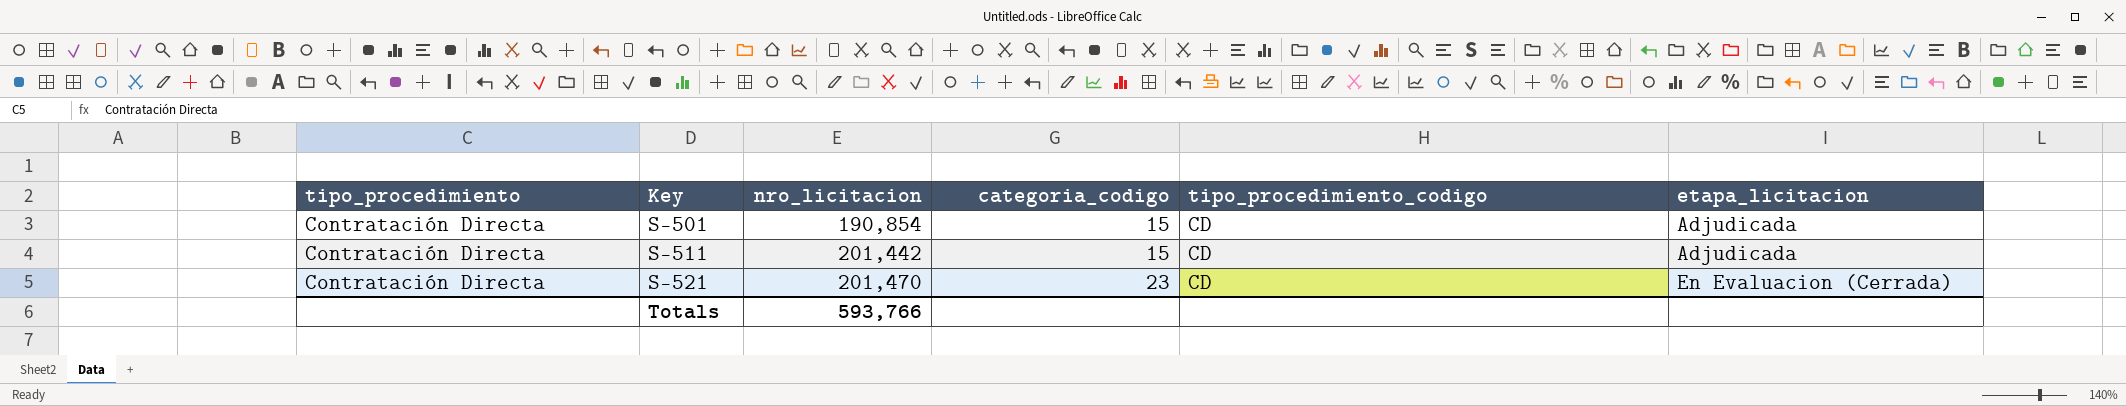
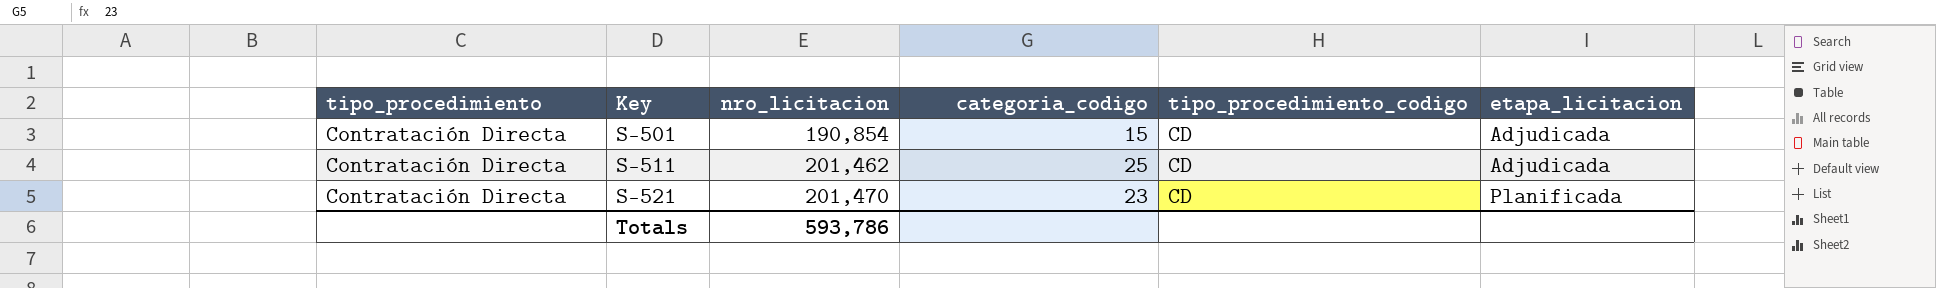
S-511 | nro_licitacion: 201,442 -> 201,462
S-511 | categoria_codigo: 15 -> 25
S-521 | etapa_licitacion: En Evaluacion (Cerrada) -> Planificada
Totals | nro_licitacion: 593,766 -> 593,786

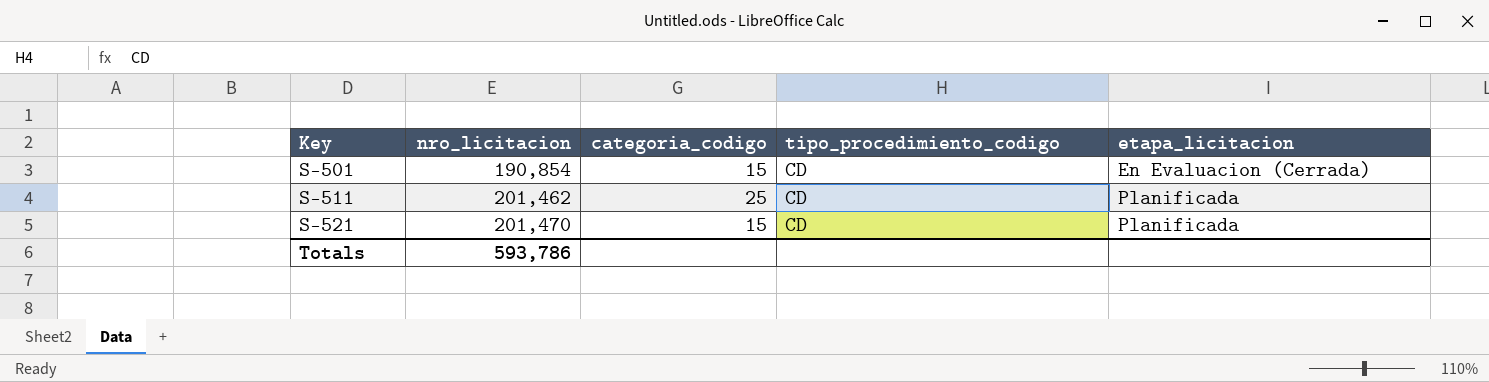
column tipo_procedimiento | position: 1 -> none
S-501 | etapa_licitacion: Adjudicada -> En Evaluacion (Cerrada)
S-511 | etapa_licitacion: Adjudicada -> Planificada
S-521 | categoria_codigo: 23 -> 15

